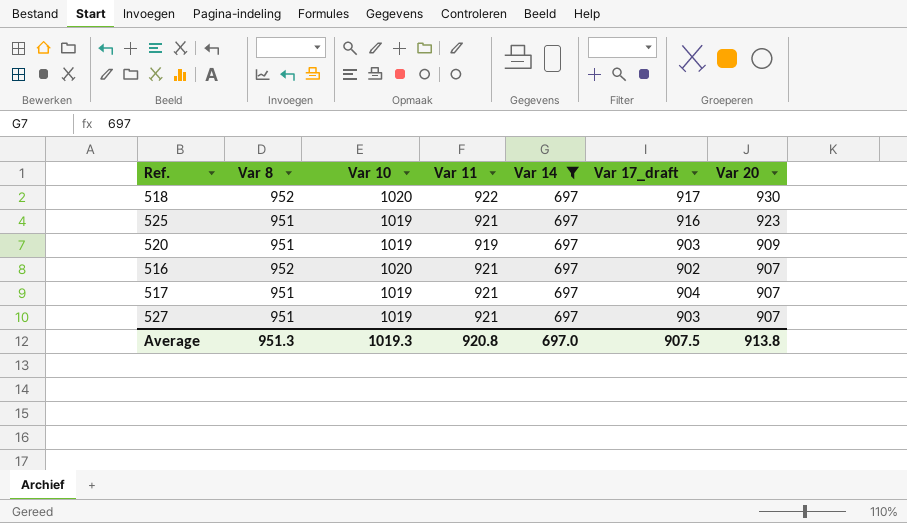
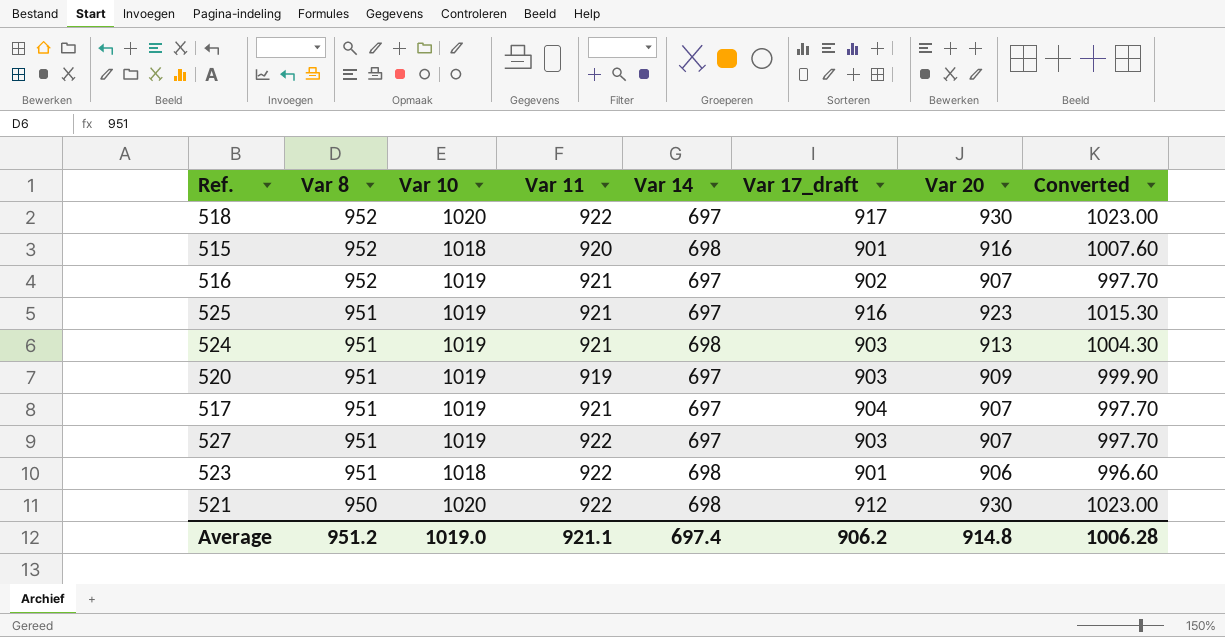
filter: Var 14 = 697 -> none
row order: Var 20 descending -> Var 8 descending
column Converted | formula: none -> [Var 20] * 1.1
516 | Var 10: 1020 -> 1019
527 | Var 11: 921 -> 922
Average | Var 8: 951.3 -> 951.2
Average | Var 10: 1019.3 -> 1019.0
Average | Var 11: 920.8 -> 921.1
Average | Var 14: 697.0 -> 697.4
Average | Var 17_draft: 907.5 -> 906.2
Average | Var 20: 913.8 -> 914.8

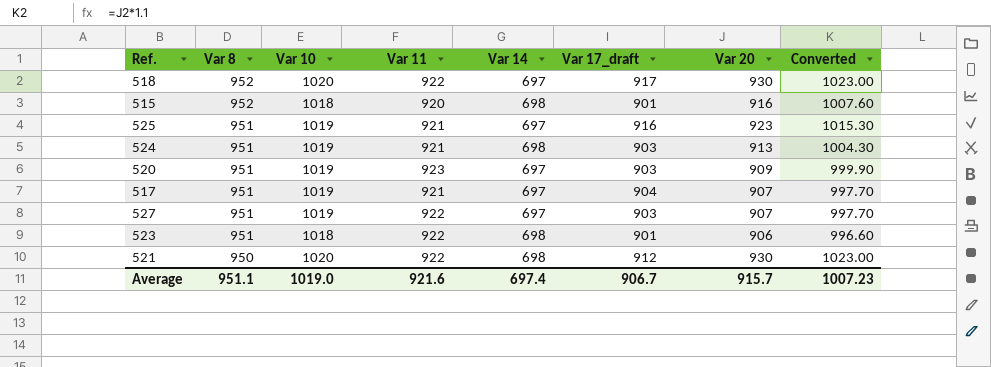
row 516: 952 | 1019 | 921 | 697 | 902 | 907 | 997.70 -> none
520 | Var 11: 919 -> 923
Average | Var 8: 951.2 -> 951.1
Average | Var 11: 921.1 -> 921.6
Average | Var 17_draft: 906.2 -> 906.7
Average | Var 20: 914.8 -> 915.7
Average | Converted: 1006.28 -> 1007.23

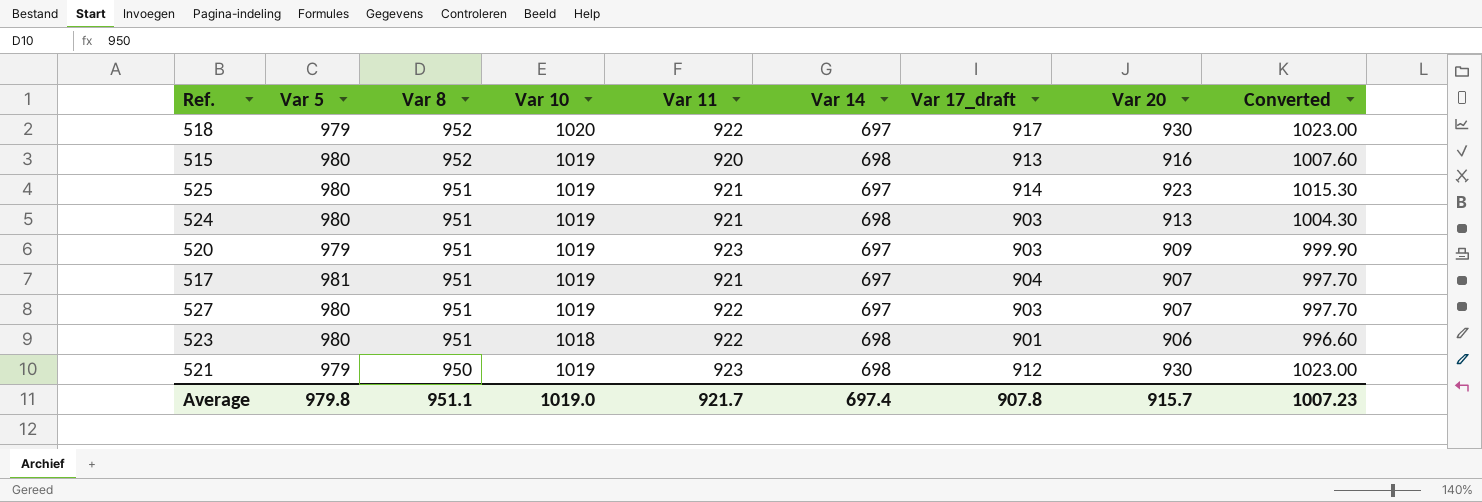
column Var 5 | position: none -> 2
515 | Var 10: 1018 -> 1019
515 | Var 17_draft: 901 -> 913
525 | Var 17_draft: 916 -> 914
521 | Var 10: 1020 -> 1019
521 | Var 11: 922 -> 923
Average | Var 11: 921.6 -> 921.7
Average | Var 17_draft: 906.7 -> 907.8

